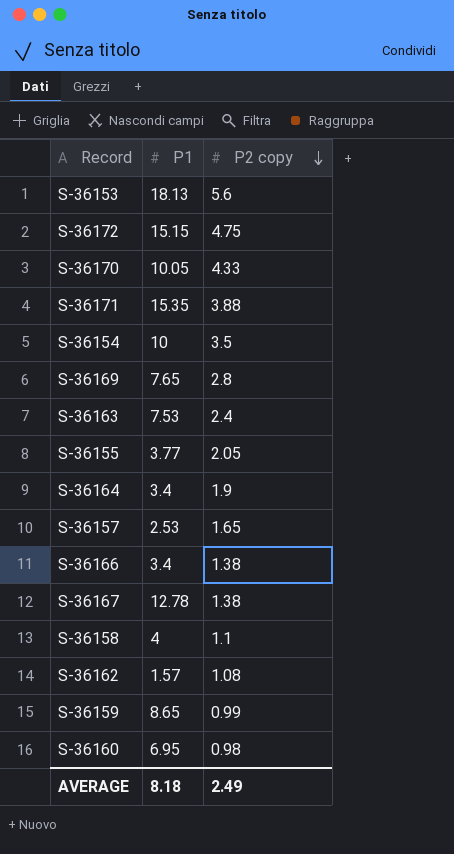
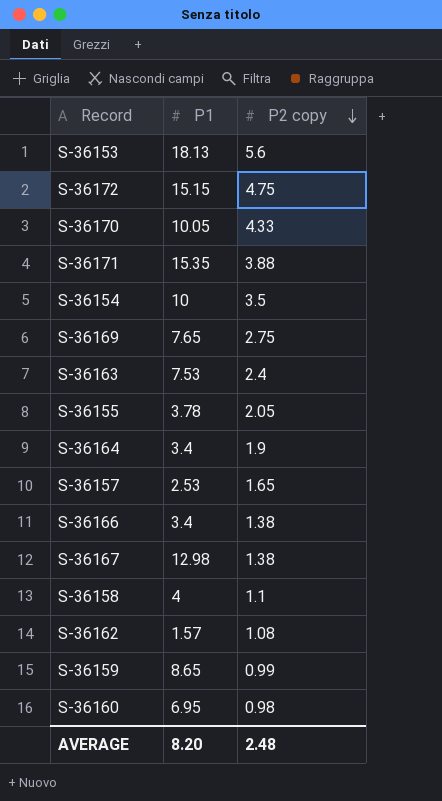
S-36169 | P2 copy: 2.8 -> 2.75
S-36155 | P1: 3.77 -> 3.78
S-36167 | P1: 12.78 -> 12.98
AVERAGE | P1: 8.18 -> 8.20
AVERAGE | P2 copy: 2.49 -> 2.48

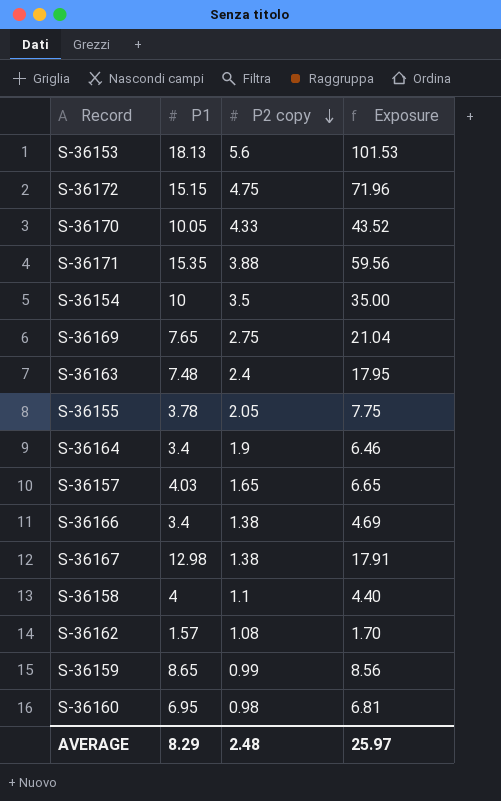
column Exposure | formula: none -> [P1] * [P2 copy]
S-36163 | P1: 7.53 -> 7.48
S-36157 | P1: 2.53 -> 4.03
AVERAGE | P1: 8.20 -> 8.29

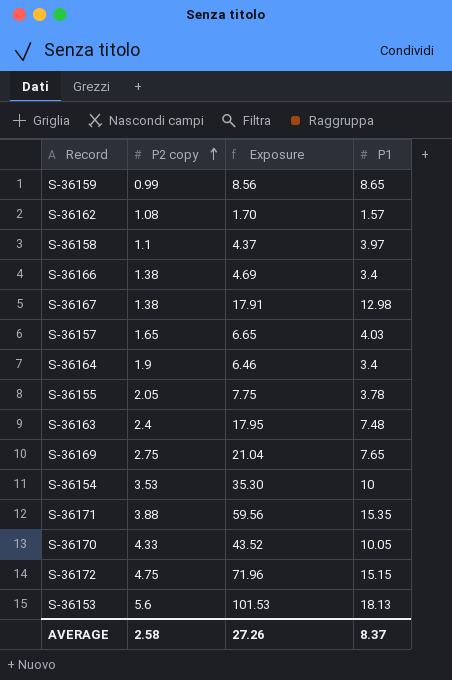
row order: P2 copy descending -> P2 copy ascending
column P1 | position: 2 -> 4
row S-36160: 6.95 | 0.98 | 6.81 -> none
S-36158 | Exposure: 4.40 -> 4.37
S-36158 | P1: 4 -> 3.97
S-36154 | P2 copy: 3.5 -> 3.53
S-36154 | Exposure: 35.00 -> 35.30
AVERAGE | P2 copy: 2.48 -> 2.58
AVERAGE | Exposure: 25.97 -> 27.26
AVERAGE | P1: 8.29 -> 8.37

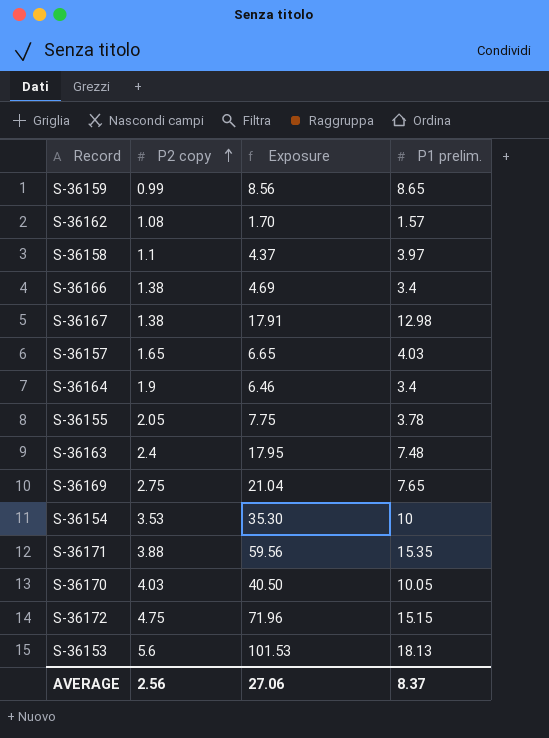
column name: P1 -> P1 prelim.
S-36170 | P2 copy: 4.33 -> 4.03
S-36170 | Exposure: 43.52 -> 40.50
AVERAGE | P2 copy: 2.58 -> 2.56
AVERAGE | Exposure: 27.26 -> 27.06

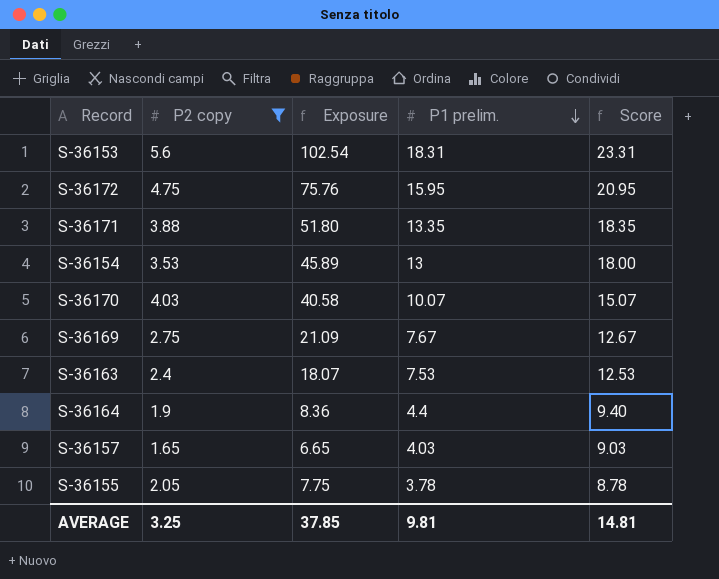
filter: none -> P2 copy >= 1.65
row order: P2 copy ascending -> P1 prelim. descending
column Score | formula: none -> [P1 prelim.] + 5
S-36153 | Exposure: 101.53 -> 102.54
S-36153 | P1 prelim.: 18.13 -> 18.31
S-36172 | Exposure: 71.96 -> 75.76
S-36172 | P1 prelim.: 15.15 -> 15.95
S-36171 | Exposure: 59.56 -> 51.80
S-36171 | P1 prelim.: 15.35 -> 13.35
S-36154 | Exposure: 35.30 -> 45.89
S-36154 | P1 prelim.: 10 -> 13
S-36170 | Exposure: 40.50 -> 40.58
S-36170 | P1 prelim.: 10.05 -> 10.07
S-36169 | Exposure: 21.04 -> 21.09
S-36169 | P1 prelim.: 7.65 -> 7.67
S-36163 | Exposure: 17.95 -> 18.07
S-36163 | P1 prelim.: 7.48 -> 7.53
S-36164 | Exposure: 6.46 -> 8.36
S-36164 | P1 prelim.: 3.4 -> 4.4
AVERAGE | P2 copy: 2.56 -> 3.25
AVERAGE | Exposure: 27.06 -> 37.85
AVERAGE | P1 prelim.: 8.37 -> 9.81

